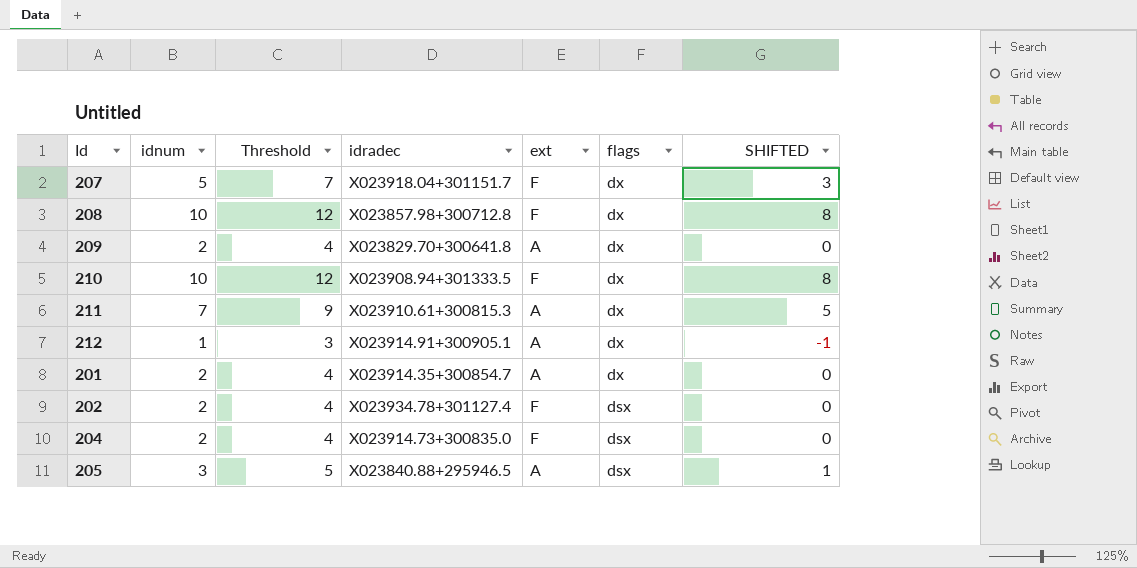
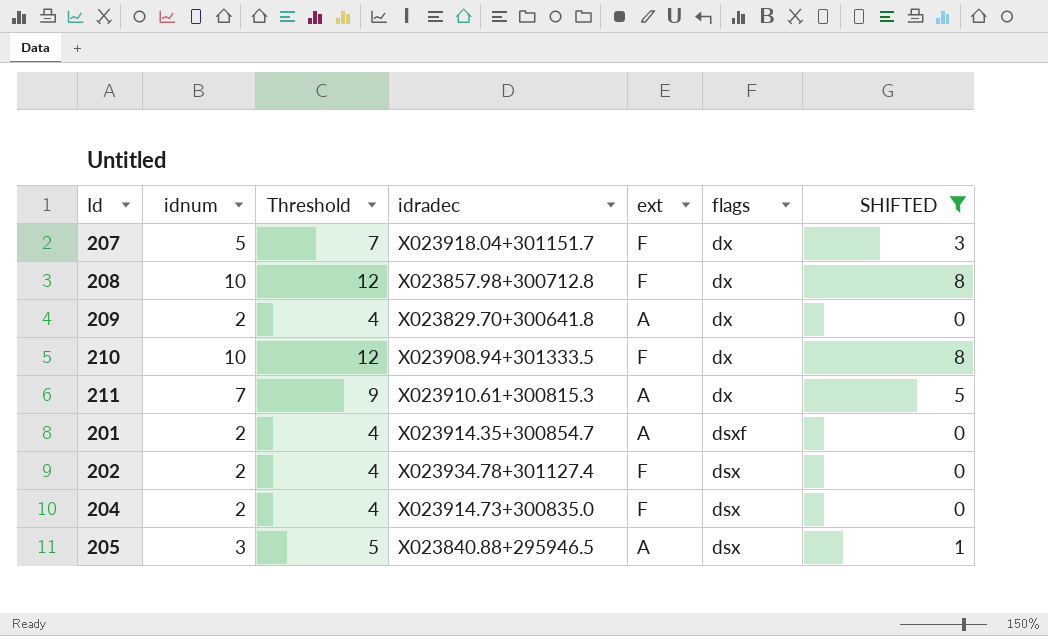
filter: none -> SHIFTED != -1
201 | flags: dx -> dsxf

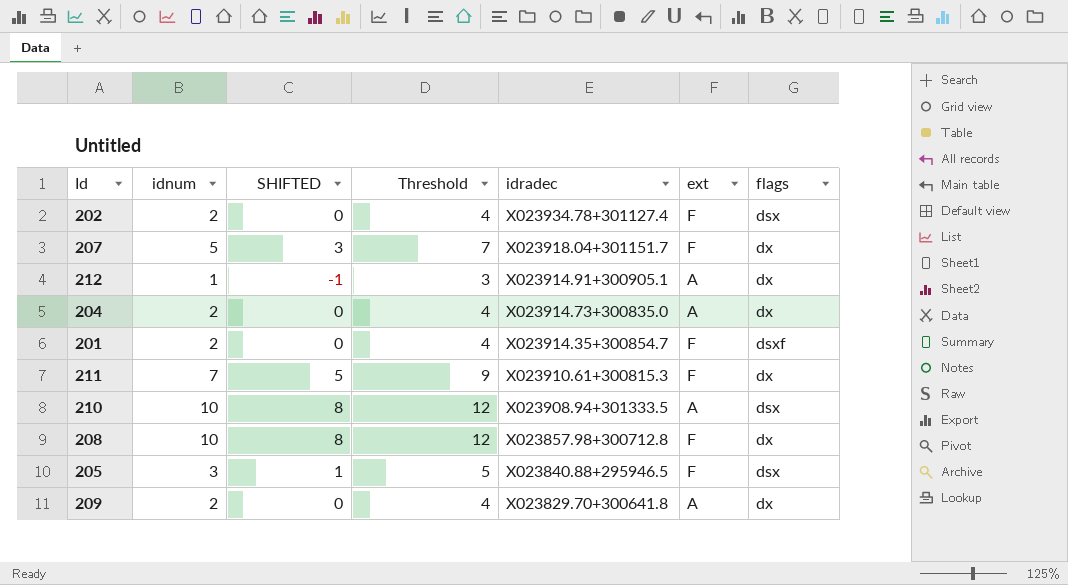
filter: SHIFTED != -1 -> none
row order: flags descending -> idradec descending
column SHIFTED | position: 7 -> 3
204 | ext: F -> A
204 | flags: dsx -> dx
201 | ext: A -> F
211 | ext: A -> F
210 | ext: F -> A
210 | flags: dx -> dsx
205 | ext: A -> F

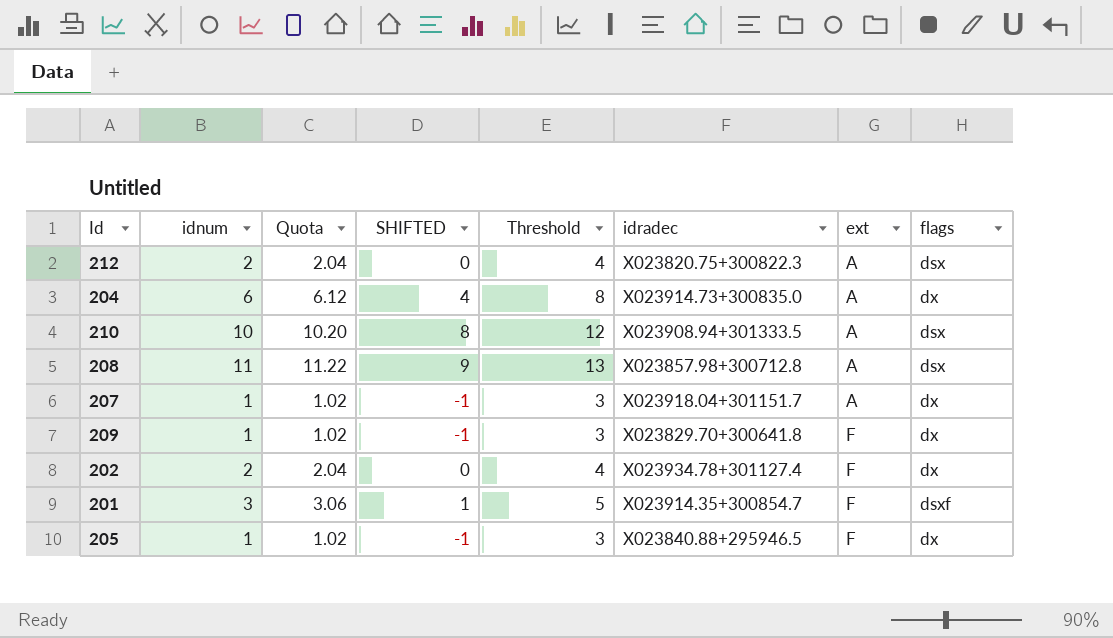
row order: idradec descending -> ext ascending
column Quota | formula: none -> [idnum] * 1.02
row 211: 7 | 5 | 9 | X023910.61+300815.3 | F | dx -> none
212 | idnum: 1 -> 2
212 | SHIFTED: -1 -> 0
212 | Threshold: 3 -> 4
212 | idradec: X023914.91+300905.1 -> X023820.75+300822.3
212 | flags: dx -> dsx
204 | idnum: 2 -> 6
204 | SHIFTED: 0 -> 4
204 | Threshold: 4 -> 8
208 | idnum: 10 -> 11
208 | SHIFTED: 8 -> 9
208 | Threshold: 12 -> 13
208 | ext: F -> A
208 | flags: dx -> dsx
207 | idnum: 5 -> 1
207 | SHIFTED: 3 -> -1
207 | Threshold: 7 -> 3
207 | ext: F -> A
209 | idnum: 2 -> 1
209 | SHIFTED: 0 -> -1
209 | Threshold: 4 -> 3
209 | ext: A -> F
202 | flags: dsx -> dx
201 | idnum: 2 -> 3
201 | SHIFTED: 0 -> 1
201 | Threshold: 4 -> 5
205 | idnum: 3 -> 1
205 | SHIFTED: 1 -> -1
205 | Threshold: 5 -> 3
205 | flags: dsx -> dx

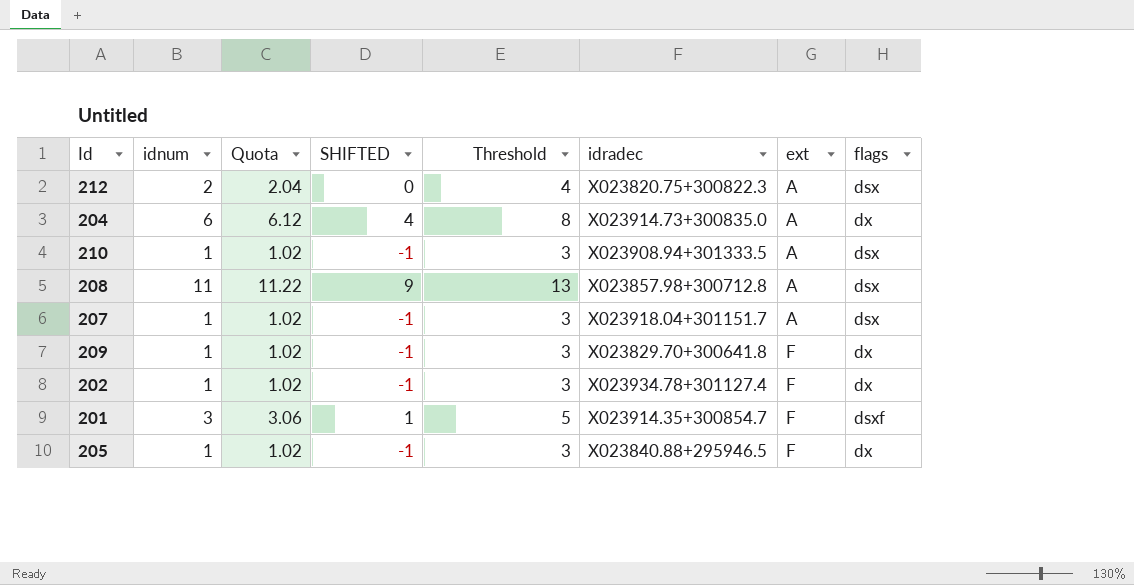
210 | idnum: 10 -> 1
210 | Quota: 10.20 -> 1.02
210 | SHIFTED: 8 -> -1
210 | Threshold: 12 -> 3
207 | flags: dx -> dsx
202 | idnum: 2 -> 1
202 | Quota: 2.04 -> 1.02
202 | SHIFTED: 0 -> -1
202 | Threshold: 4 -> 3

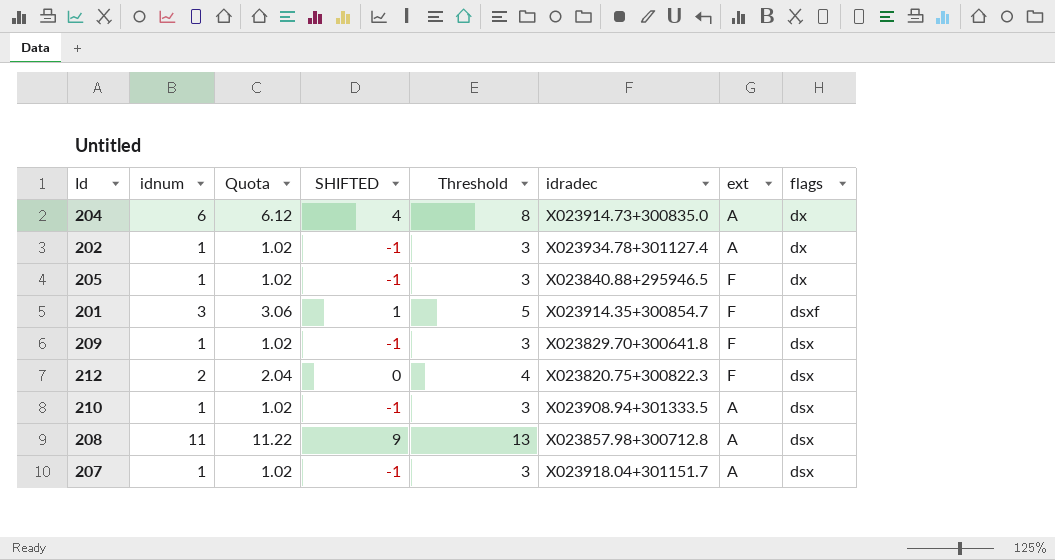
row order: ext ascending -> flags descending
202 | ext: F -> A
209 | flags: dx -> dsx
212 | ext: A -> F

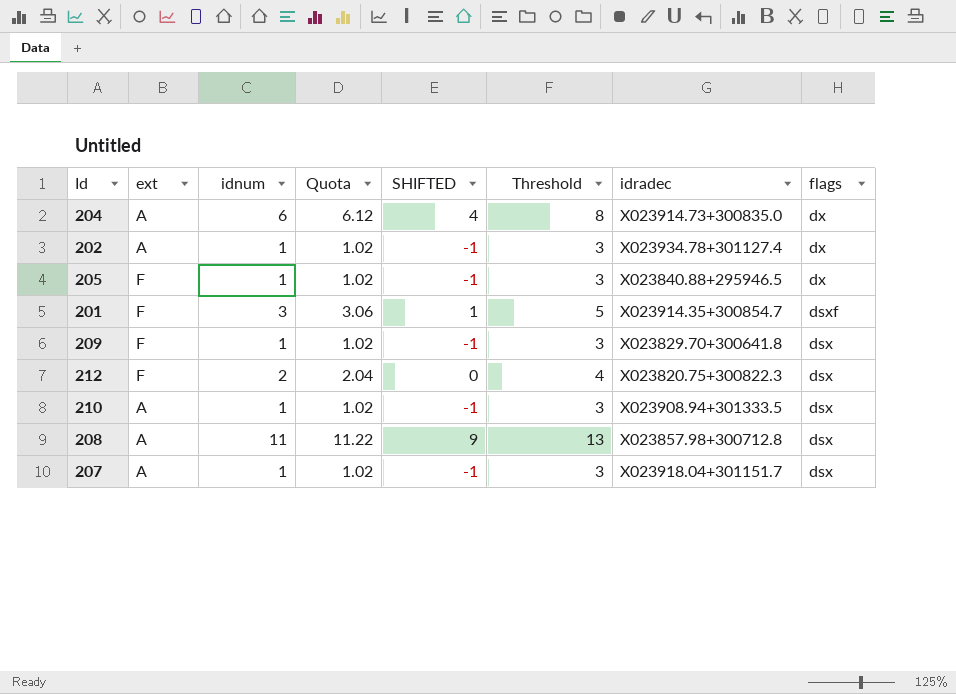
column ext | position: 7 -> 2

